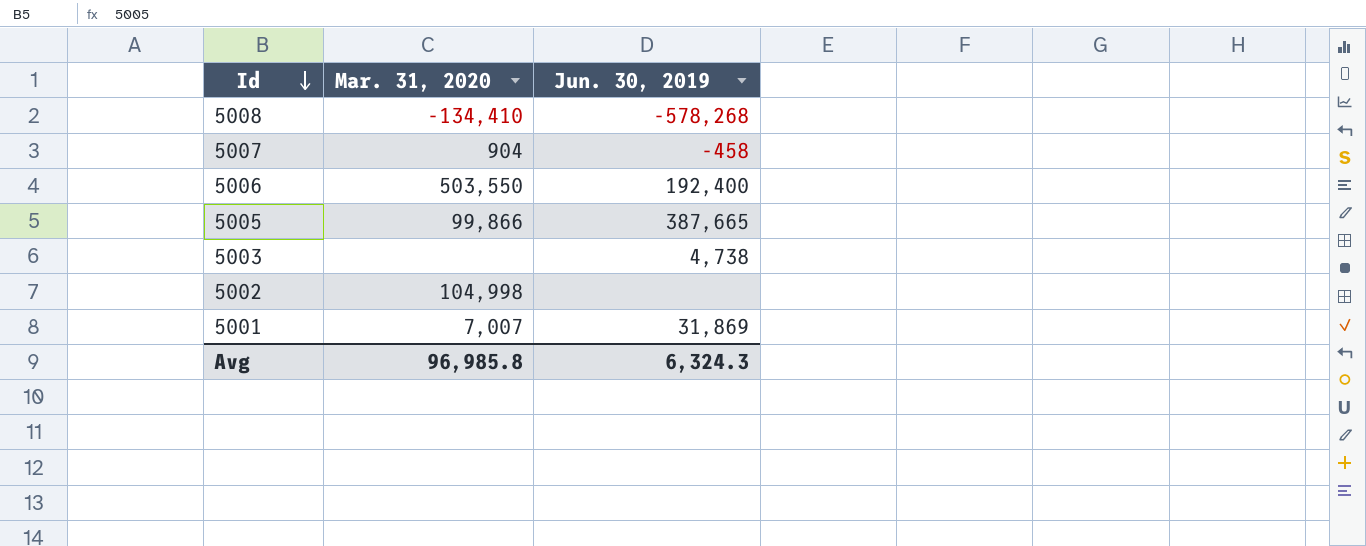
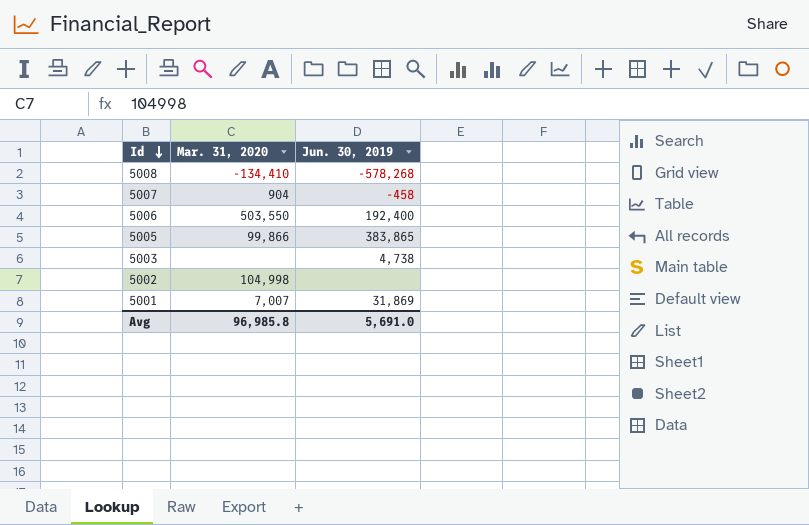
5005 | Jun. 30, 2019: 387,665 -> 383,865
Avg | Jun. 30, 2019: 6,324.3 -> 5,691.0

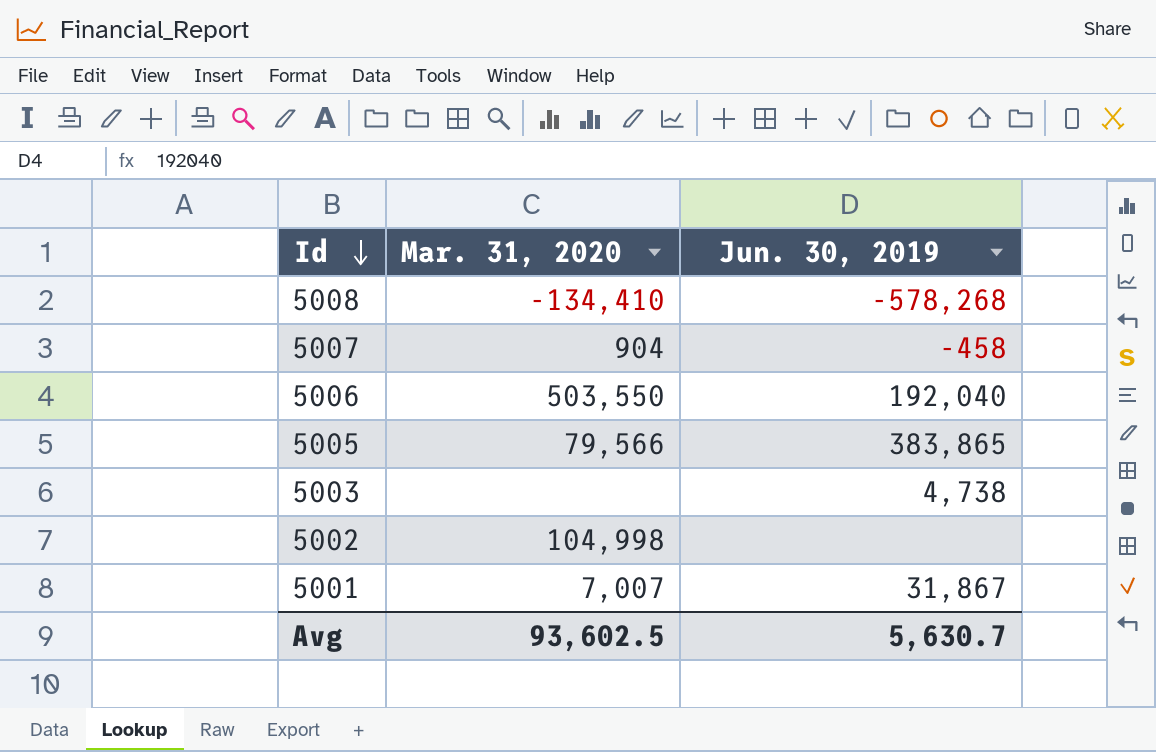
5006 | Jun. 30, 2019: 192,400 -> 192,040
5005 | Mar. 31, 2020: 99,866 -> 79,566
5001 | Jun. 30, 2019: 31,869 -> 31,867
Avg | Mar. 31, 2020: 96,985.8 -> 93,602.5
Avg | Jun. 30, 2019: 5,691.0 -> 5,630.7

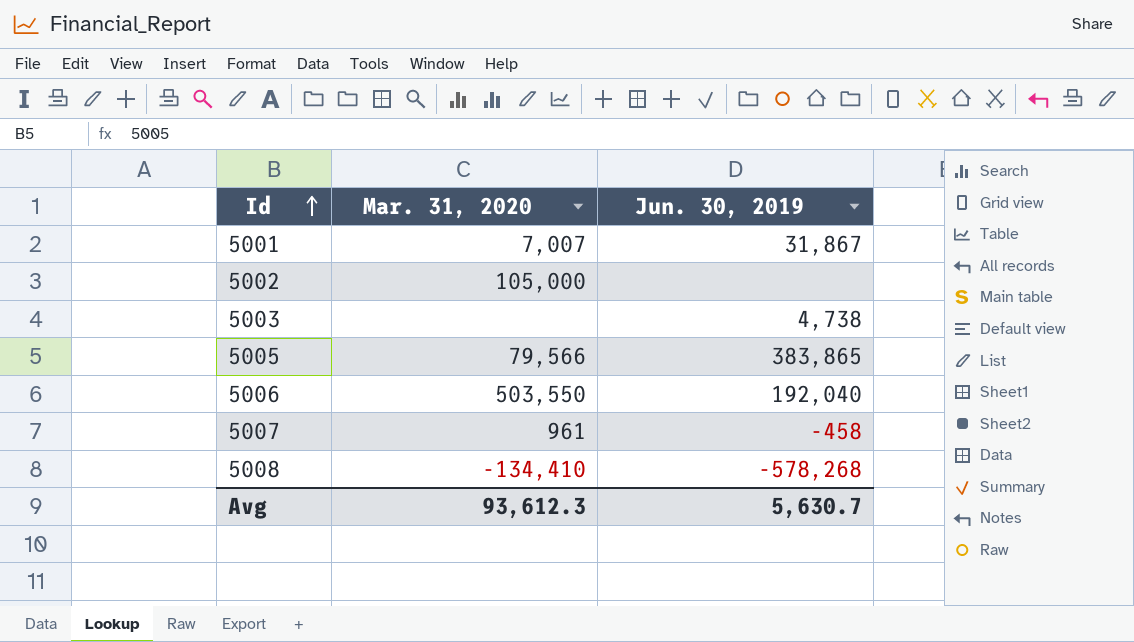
row order: Id descending -> Id ascending
5002 | Mar. 31, 2020: 104,998 -> 105,000
5007 | Mar. 31, 2020: 904 -> 961
Avg | Mar. 31, 2020: 93,602.5 -> 93,612.3

